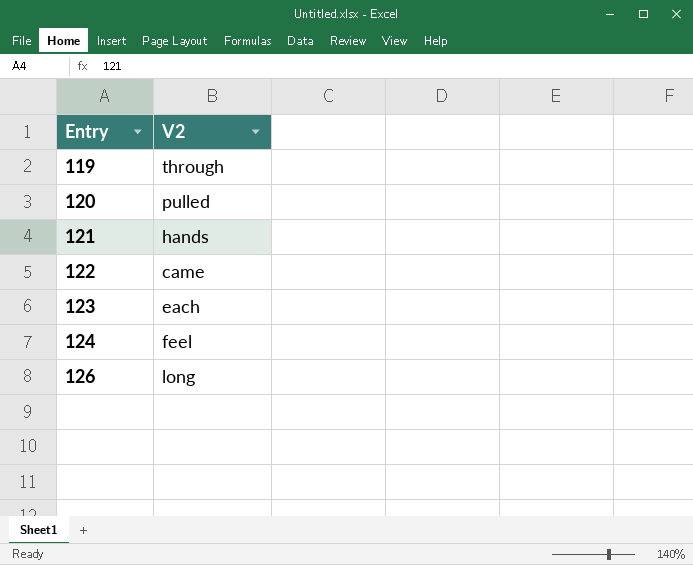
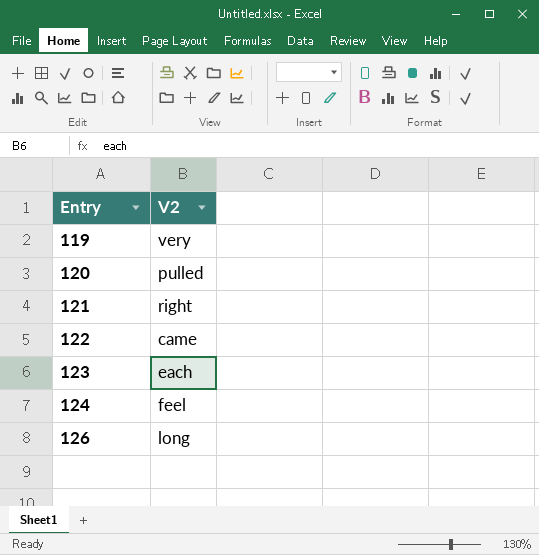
119 | V2: through -> very
121 | V2: hands -> right

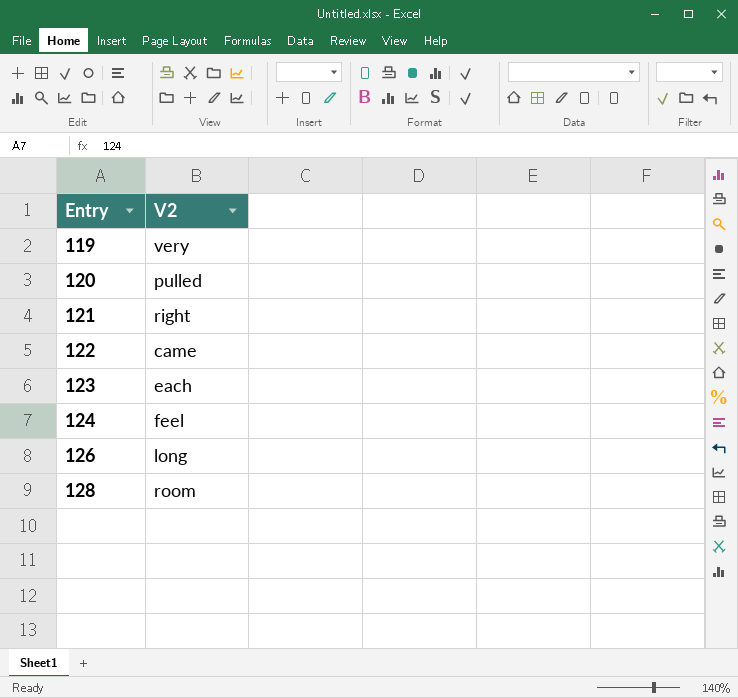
row 128: none -> room

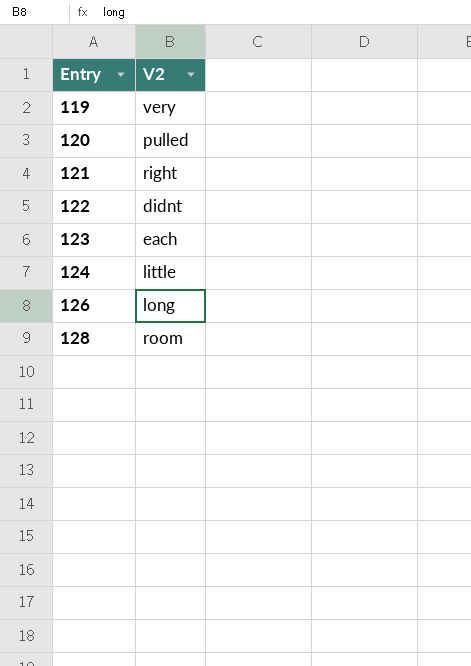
122 | V2: came -> didnt
124 | V2: feel -> little

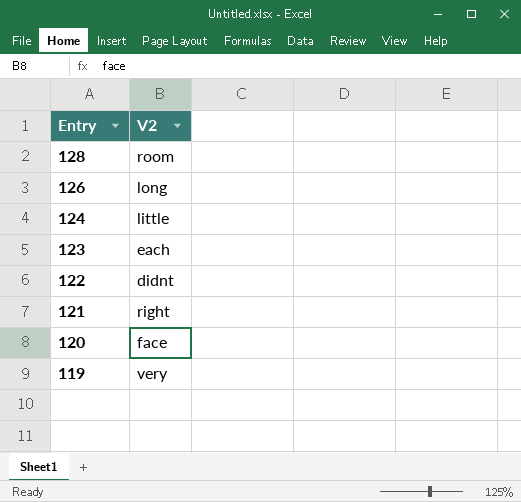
row order: Entry ascending -> Entry descending
120 | V2: pulled -> face

